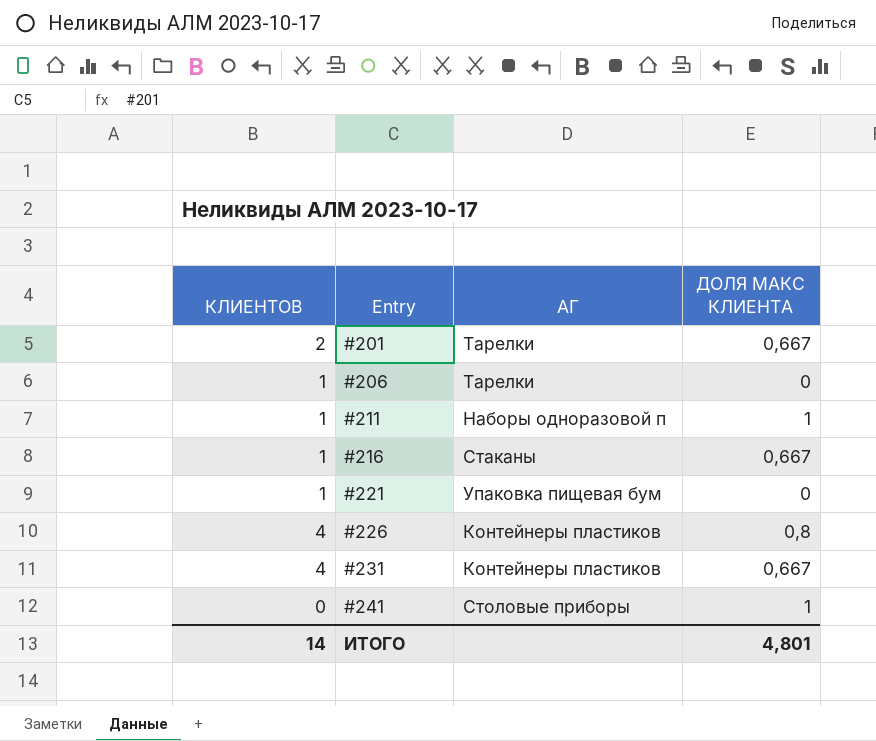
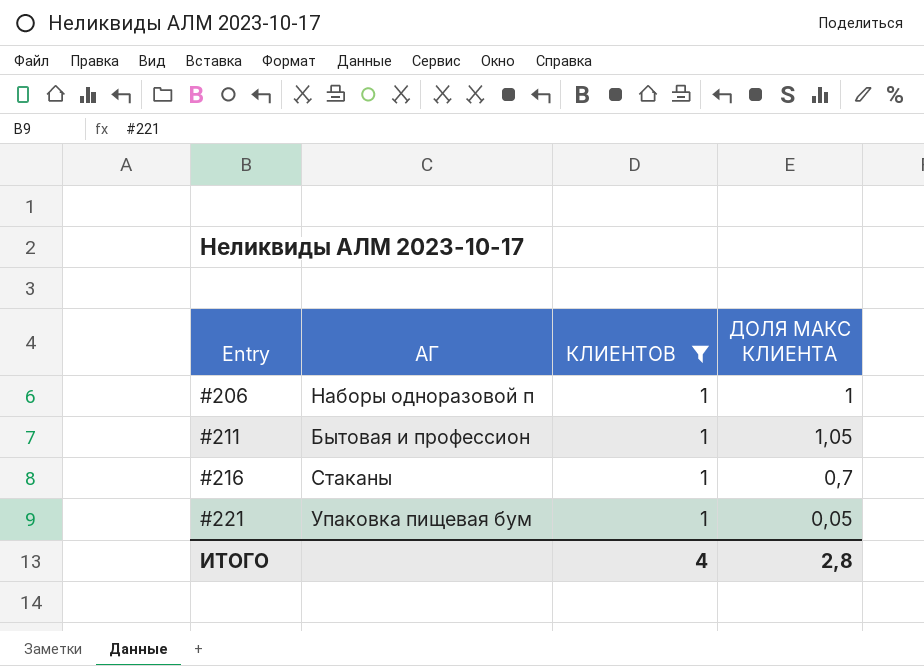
filter: none -> КЛИЕНТОВ = 1
column КЛИЕНТОВ | position: 1 -> 3
#206 | АГ: Тарелки -> Наборы одноразовой п
#206 | ДОЛЯ МАКС КЛИЕНТА: 0 -> 1
#211 | АГ: Наборы одноразовой п -> Бытовая и профессион
#211 | ДОЛЯ МАКС КЛИЕНТА: 1 -> 1,05
#216 | ДОЛЯ МАКС КЛИЕНТА: 0,667 -> 0,7
#221 | ДОЛЯ МАКС КЛИЕНТА: 0 -> 0,05
ИТОГО | КЛИЕНТОВ: 14 -> 4
ИТОГО | ДОЛЯ МАКС КЛИЕНТА: 4,801 -> 2,8

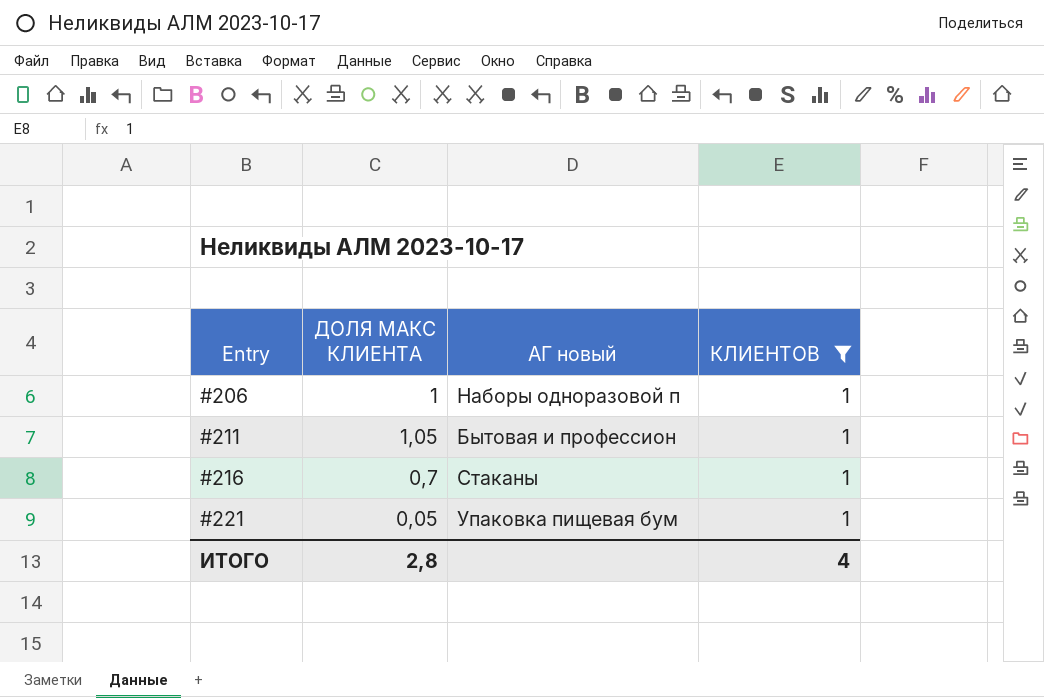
column ДОЛЯ МАКС КЛИЕНТА | position: 4 -> 2
column name: АГ -> АГ новый

